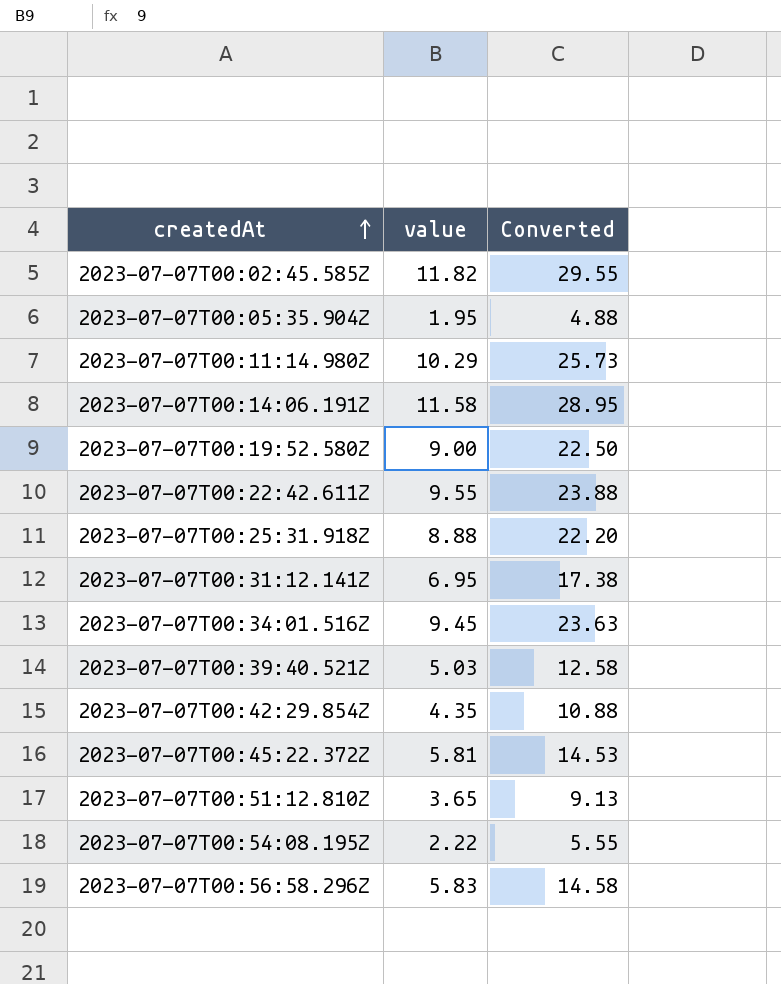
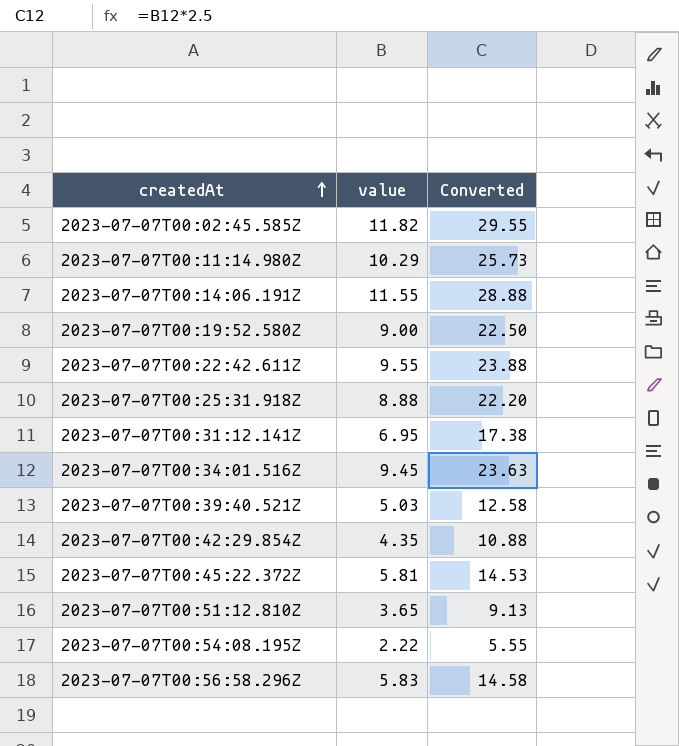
row 2023-07-07T00:05:35.904Z: 1.95 | 4.88 -> none
2023-07-07T00:14:06.191Z | value: 11.58 -> 11.55
2023-07-07T00:14:06.191Z | Converted: 28.95 -> 28.88

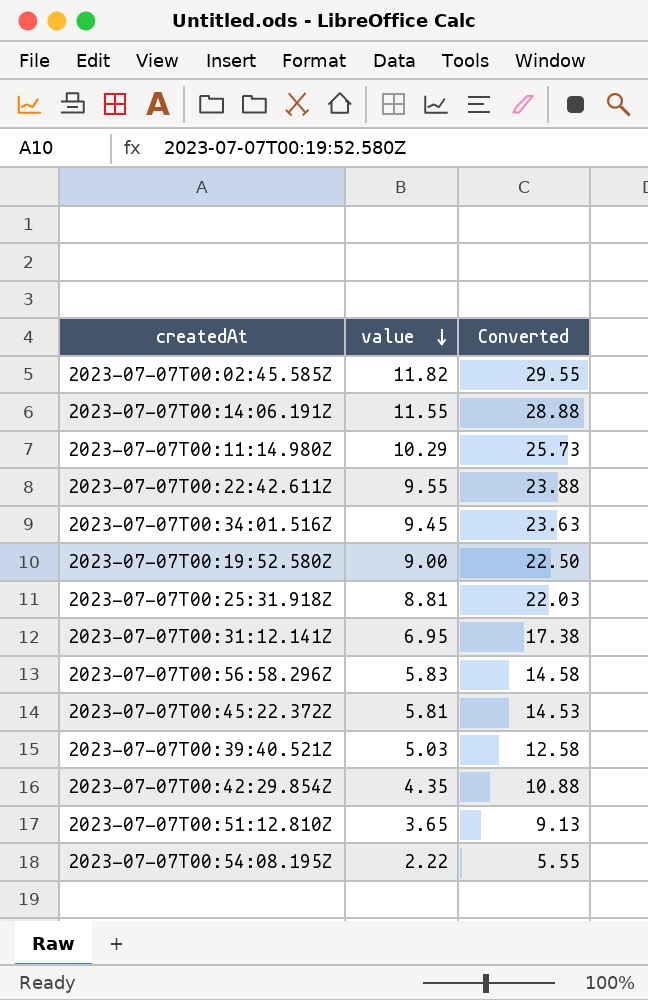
row order: createdAt ascending -> value descending
2023-07-07T00:25:31.918Z | value: 8.88 -> 8.81
2023-07-07T00:25:31.918Z | Converted: 22.20 -> 22.03

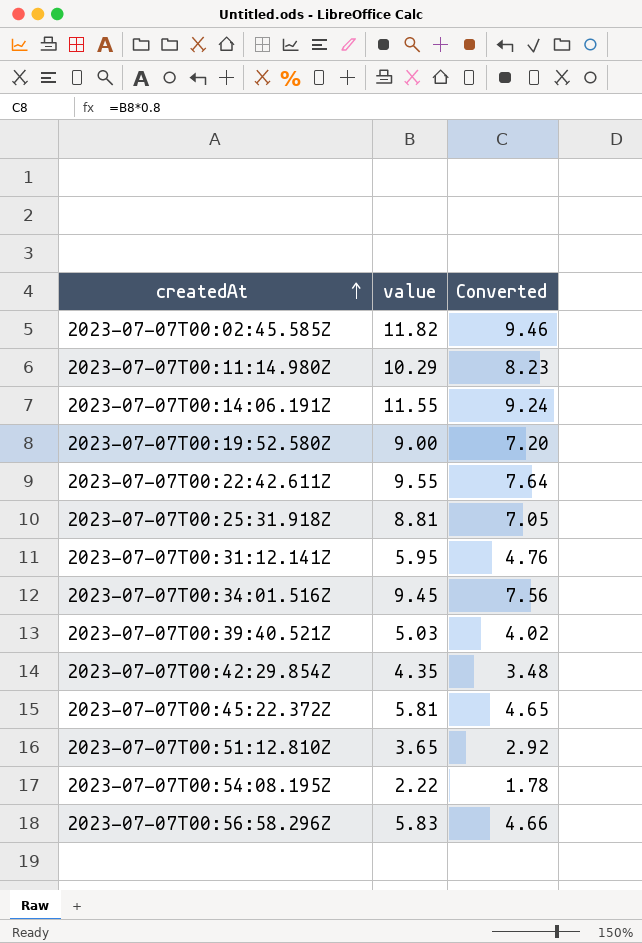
row order: value descending -> createdAt ascending
column Converted | formula: [value] * 2.5 -> [value] * 0.8
2023-07-07T00:31:12.141Z | value: 6.95 -> 5.95

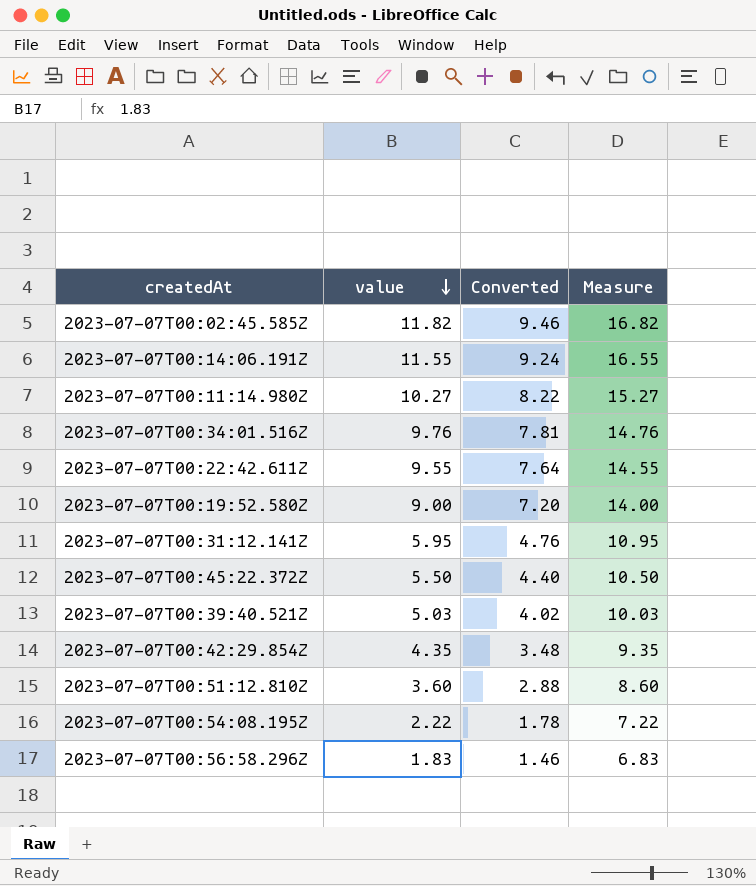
row order: createdAt ascending -> value descending
column Measure | formula: none -> [value] + 5
row 2023-07-07T00:25:31.918Z: 8.81 | 7.05 -> none
2023-07-07T00:11:14.980Z | value: 10.29 -> 10.27
2023-07-07T00:11:14.980Z | Converted: 8.23 -> 8.22
2023-07-07T00:34:01.516Z | value: 9.45 -> 9.76
2023-07-07T00:34:01.516Z | Converted: 7.56 -> 7.81
2023-07-07T00:45:22.372Z | value: 5.81 -> 5.50
2023-07-07T00:45:22.372Z | Converted: 4.65 -> 4.40
2023-07-07T00:51:12.810Z | value: 3.65 -> 3.60
2023-07-07T00:51:12.810Z | Converted: 2.92 -> 2.88
2023-07-07T00:56:58.296Z | value: 5.83 -> 1.83
2023-07-07T00:56:58.296Z | Converted: 4.66 -> 1.46

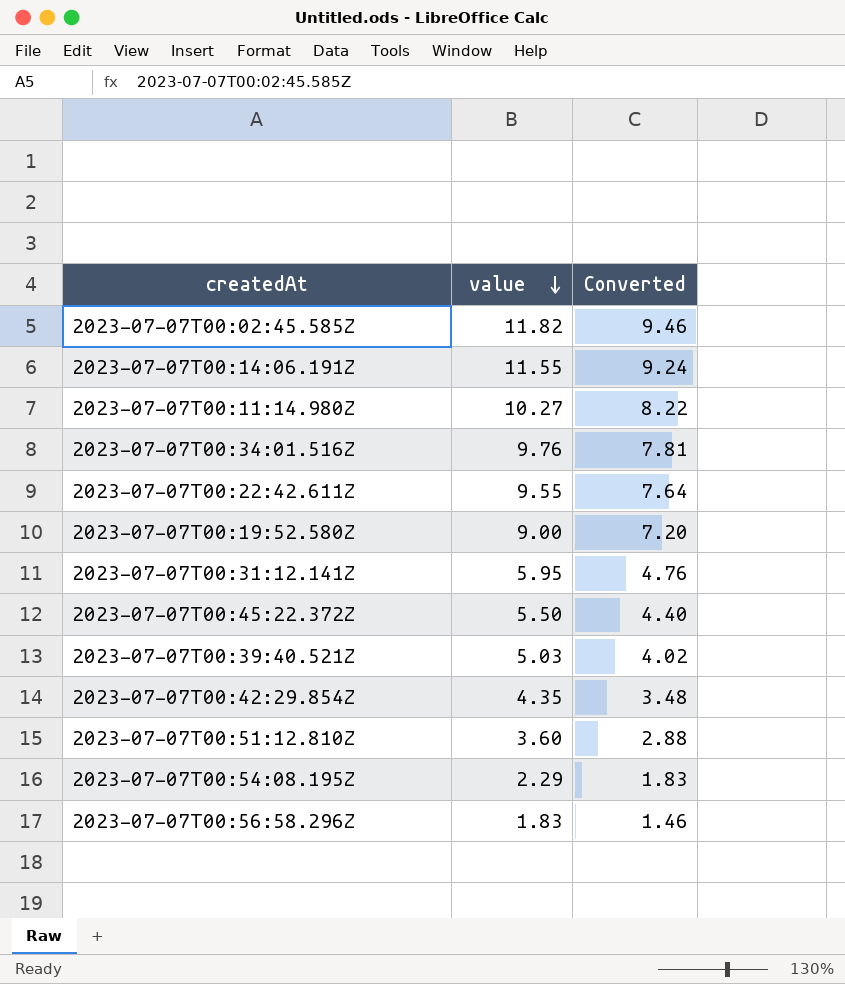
column Measure | formula: [value] + 5 -> none
2023-07-07T00:54:08.195Z | value: 2.22 -> 2.29
2023-07-07T00:54:08.195Z | Converted: 1.78 -> 1.83

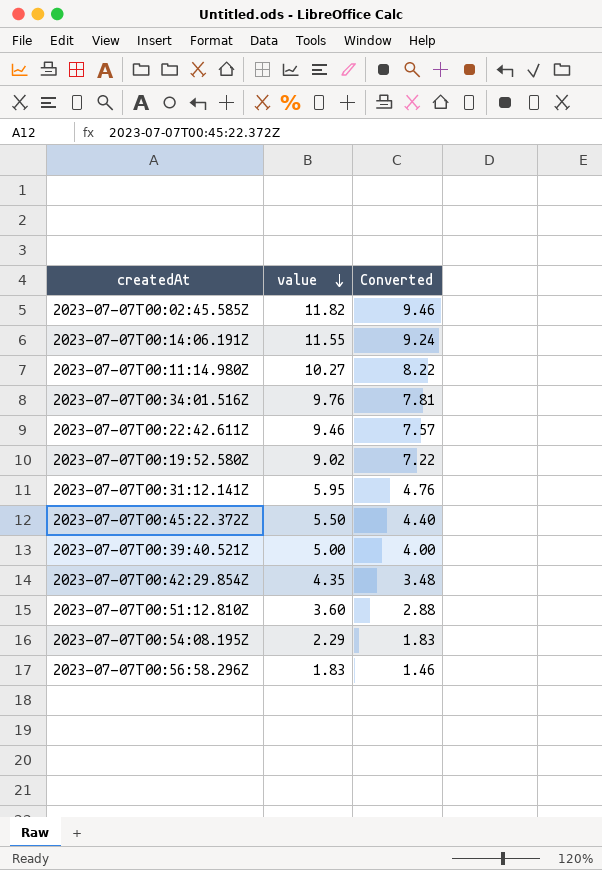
2023-07-07T00:22:42.611Z | value: 9.55 -> 9.46
2023-07-07T00:22:42.611Z | Converted: 7.64 -> 7.57
2023-07-07T00:19:52.580Z | value: 9.00 -> 9.02
2023-07-07T00:19:52.580Z | Converted: 7.20 -> 7.22
2023-07-07T00:39:40.521Z | value: 5.03 -> 5.00
2023-07-07T00:39:40.521Z | Converted: 4.02 -> 4.00

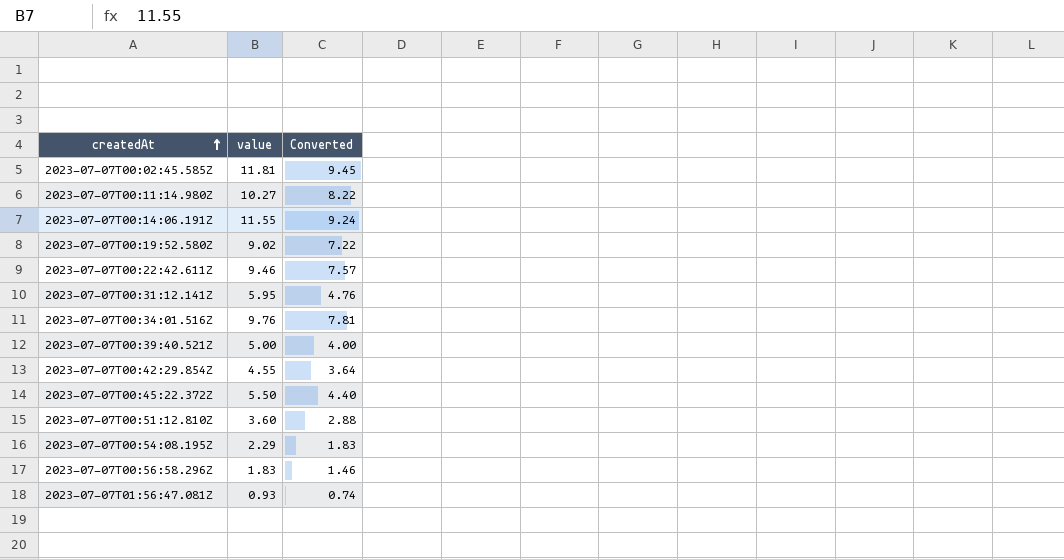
row order: value descending -> createdAt ascending
2023-07-07T00:02:45.585Z | value: 11.82 -> 11.81
2023-07-07T00:02:45.585Z | Converted: 9.46 -> 9.45
2023-07-07T00:42:29.854Z | value: 4.35 -> 4.55
2023-07-07T00:42:29.854Z | Converted: 3.48 -> 3.64
row 2023-07-07T01:56:47.081Z: none -> 0.93 | 0.74

